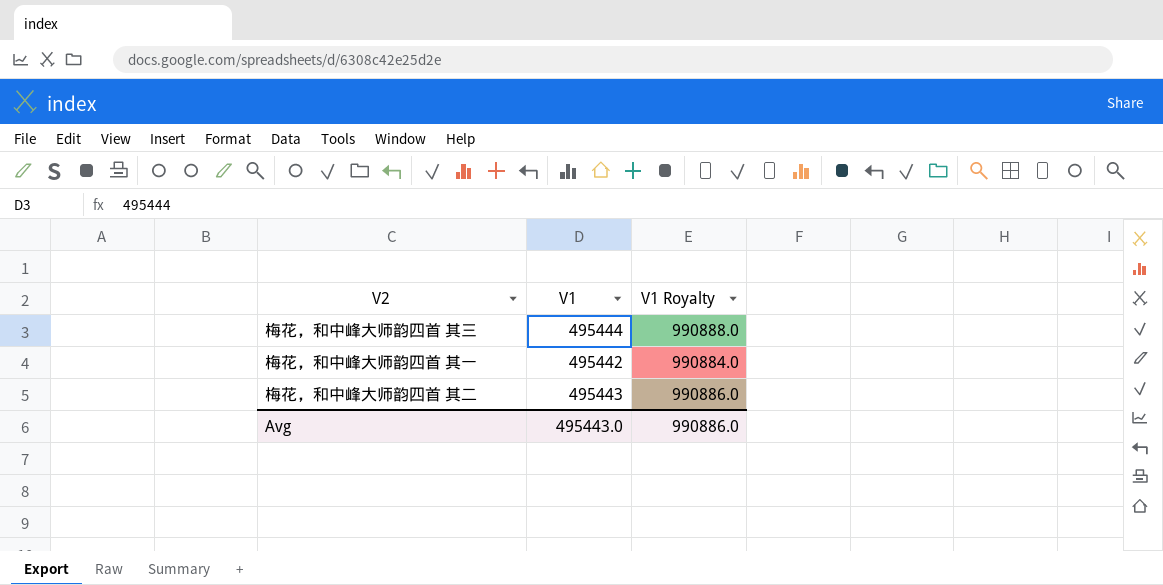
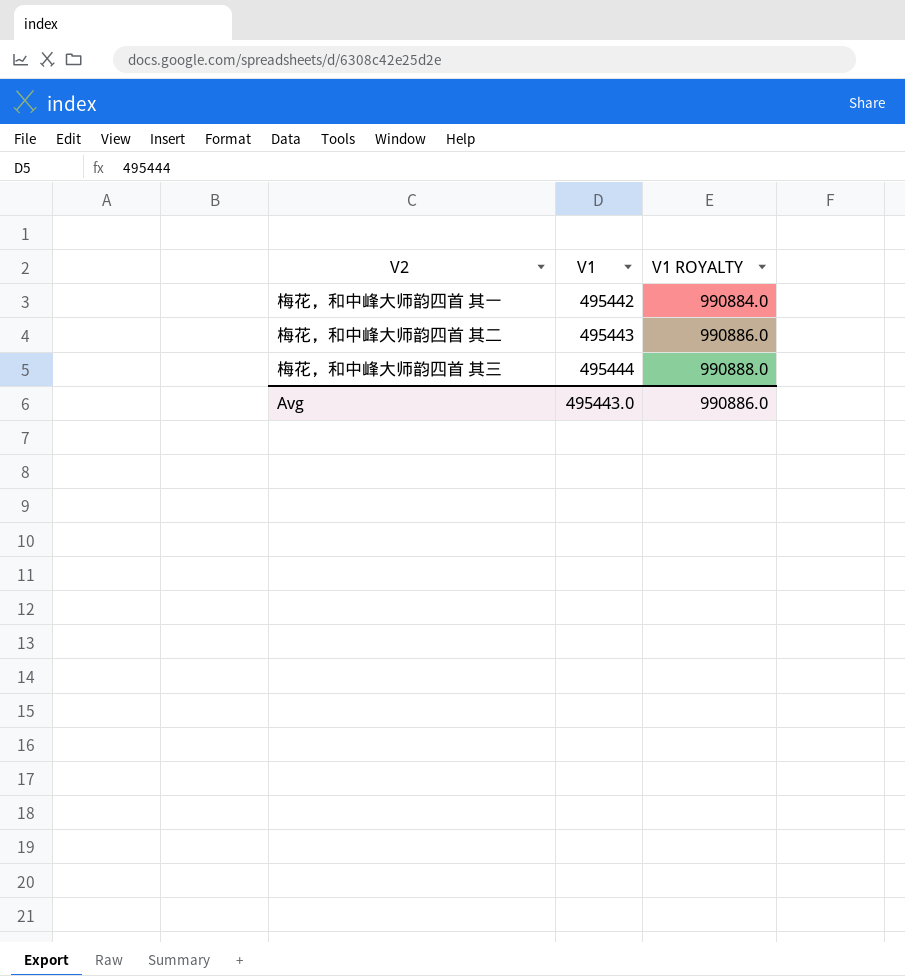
row order: none -> V1 ascending
column name: V1 Royalty -> V1 ROYALTY

